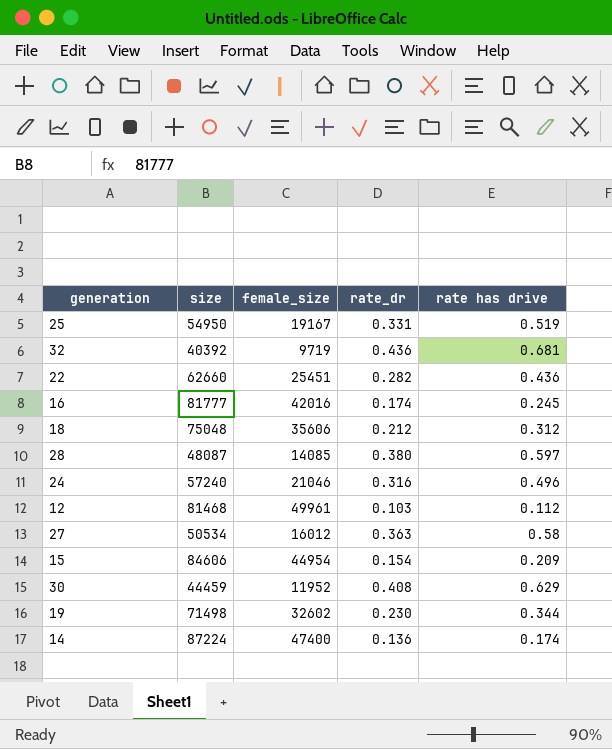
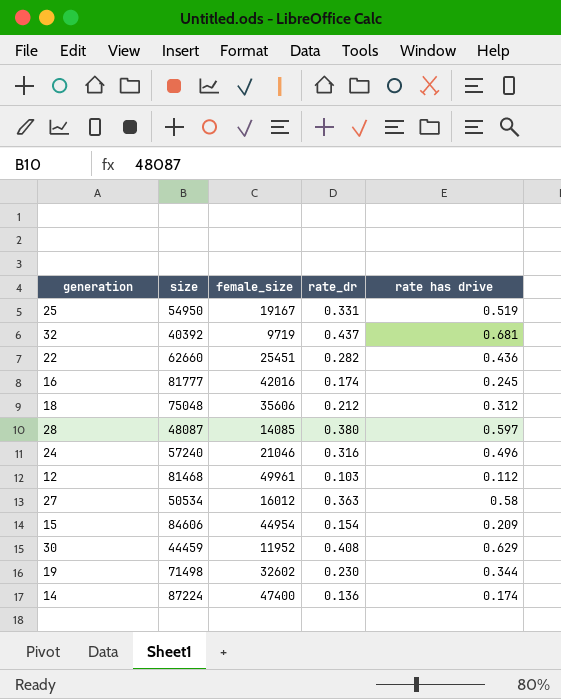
32 | rate_dr: 0.436 -> 0.437

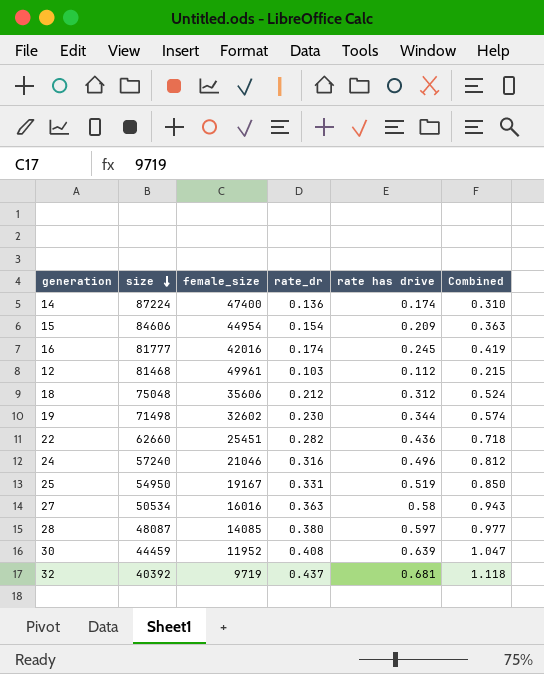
row order: none -> size descending
column Combined | formula: none -> [rate_dr] + [rate has drive]
27 | female_size: 16012 -> 16016
30 | rate has drive: 0.629 -> 0.639

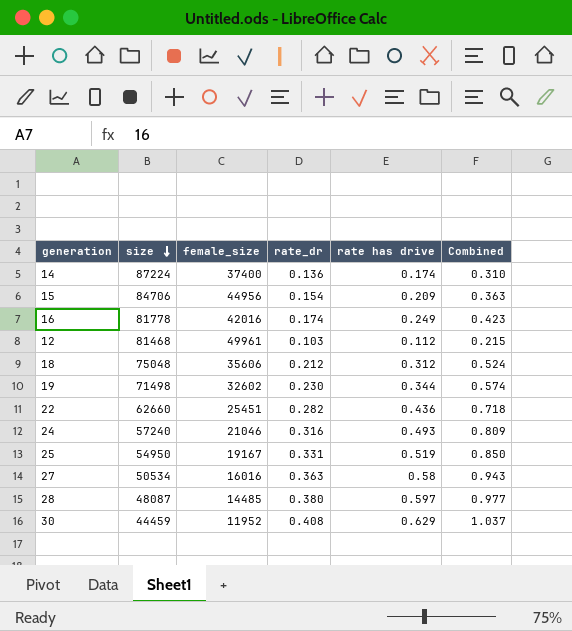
row 32: 40392 | 9719 | 0.437 | 0.681 | 1.118 -> none
14 | female_size: 47400 -> 37400
15 | size: 84606 -> 84706
15 | female_size: 44954 -> 44956
16 | size: 81777 -> 81778
16 | rate has drive: 0.245 -> 0.249
16 | Combined: 0.419 -> 0.423
24 | rate has drive: 0.496 -> 0.493
24 | Combined: 0.812 -> 0.809
28 | female_size: 14085 -> 14485
30 | rate has drive: 0.639 -> 0.629
30 | Combined: 1.047 -> 1.037

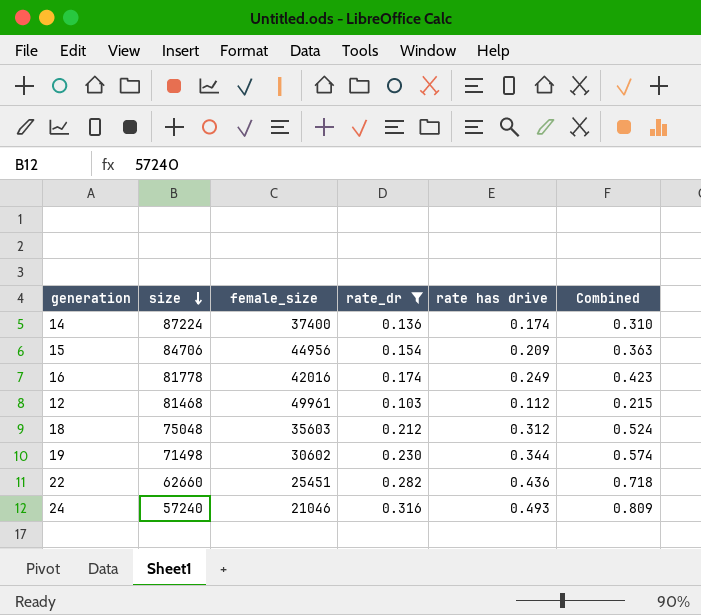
filter: none -> rate_dr <= 0.316
18 | female_size: 35606 -> 35603
19 | female_size: 32602 -> 30602

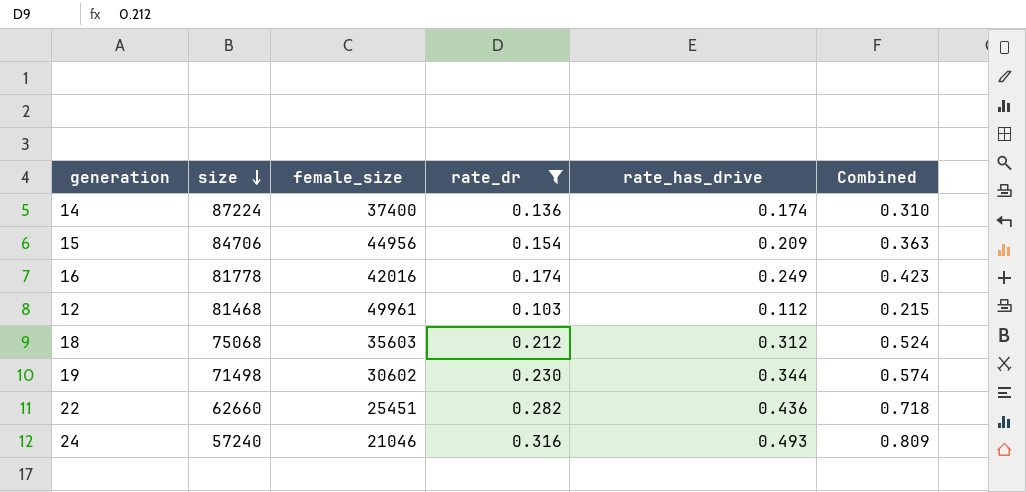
column name: rate has drive -> rate_has_drive
18 | size: 75048 -> 75068

